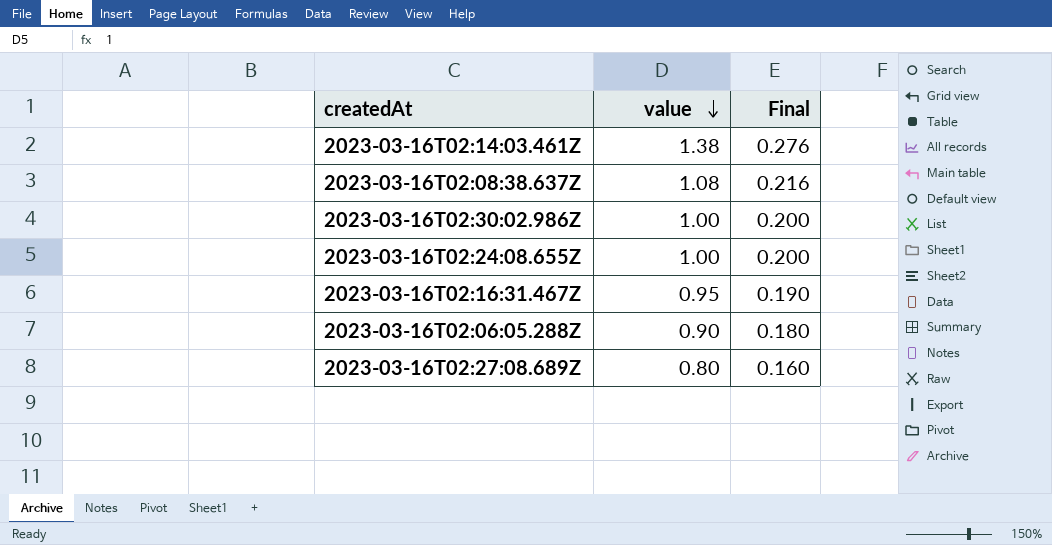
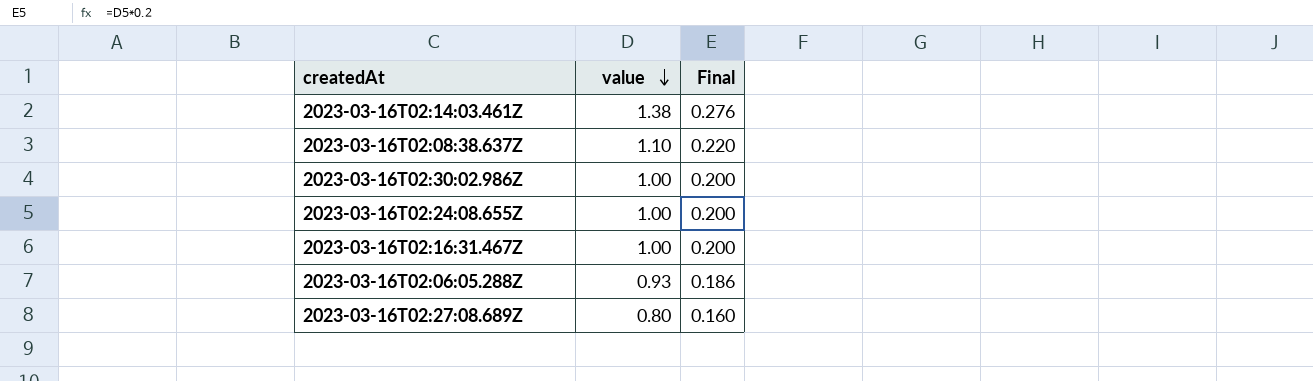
2023-03-16T02:08:38.637Z | value: 1.08 -> 1.10
2023-03-16T02:08:38.637Z | Final: 0.216 -> 0.220
2023-03-16T02:16:31.467Z | value: 0.95 -> 1.00
2023-03-16T02:16:31.467Z | Final: 0.190 -> 0.200
2023-03-16T02:06:05.288Z | value: 0.90 -> 0.93
2023-03-16T02:06:05.288Z | Final: 0.180 -> 0.186

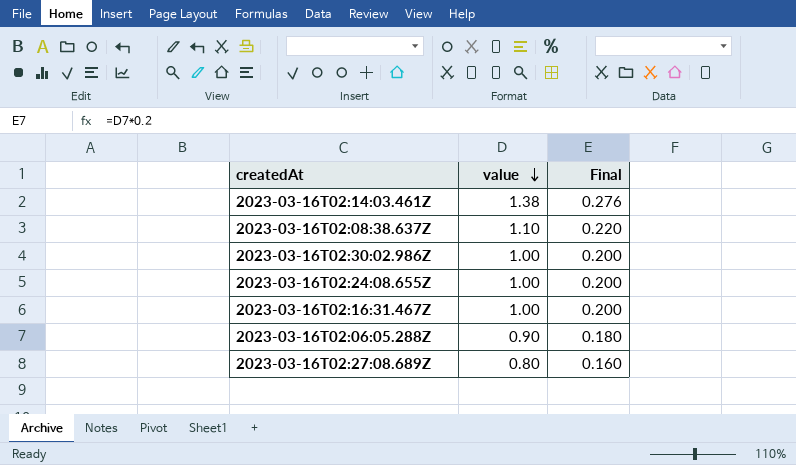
2023-03-16T02:06:05.288Z | value: 0.93 -> 0.90
2023-03-16T02:06:05.288Z | Final: 0.186 -> 0.180

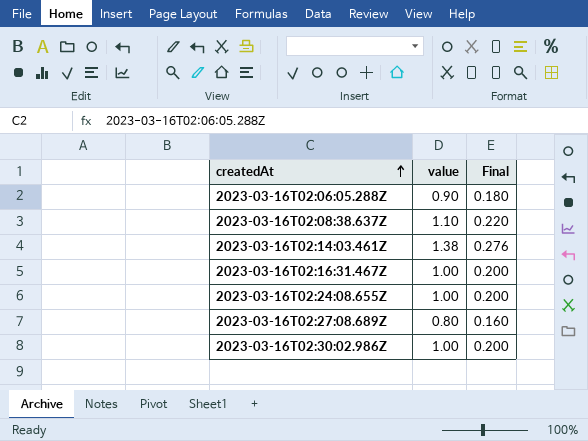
row order: value descending -> createdAt ascending

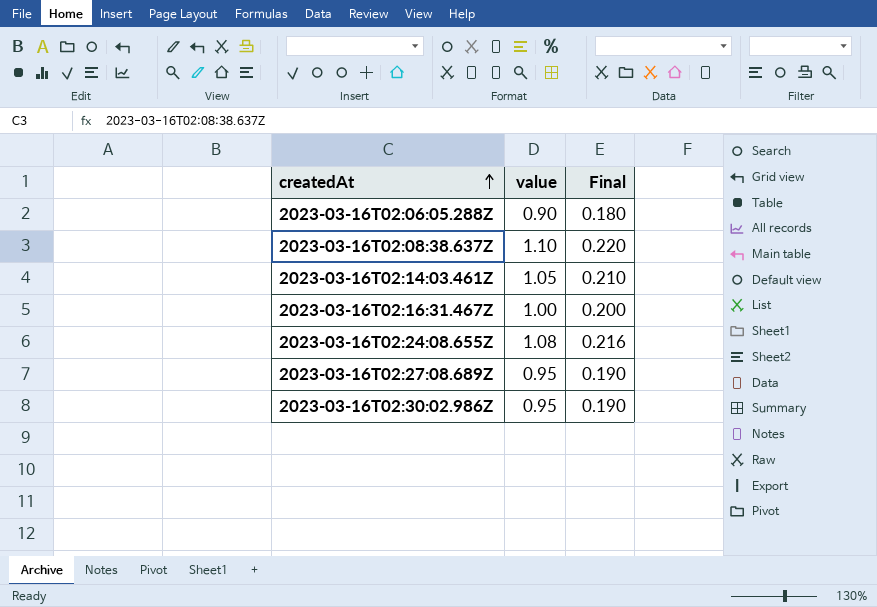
2023-03-16T02:14:03.461Z | value: 1.38 -> 1.05
2023-03-16T02:14:03.461Z | Final: 0.276 -> 0.210
2023-03-16T02:24:08.655Z | value: 1.00 -> 1.08
2023-03-16T02:24:08.655Z | Final: 0.200 -> 0.216
2023-03-16T02:27:08.689Z | value: 0.80 -> 0.95
2023-03-16T02:27:08.689Z | Final: 0.160 -> 0.190
2023-03-16T02:30:02.986Z | value: 1.00 -> 0.95
2023-03-16T02:30:02.986Z | Final: 0.200 -> 0.190

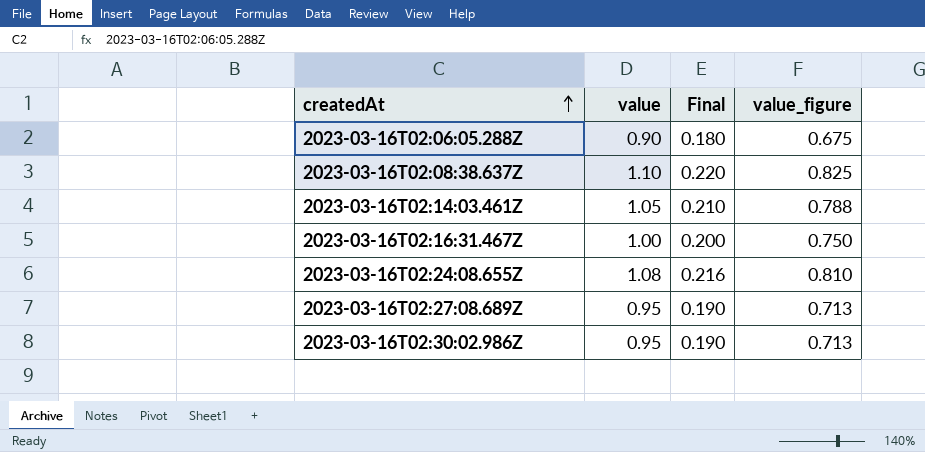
column value_figure | formula: none -> [value] * 0.75

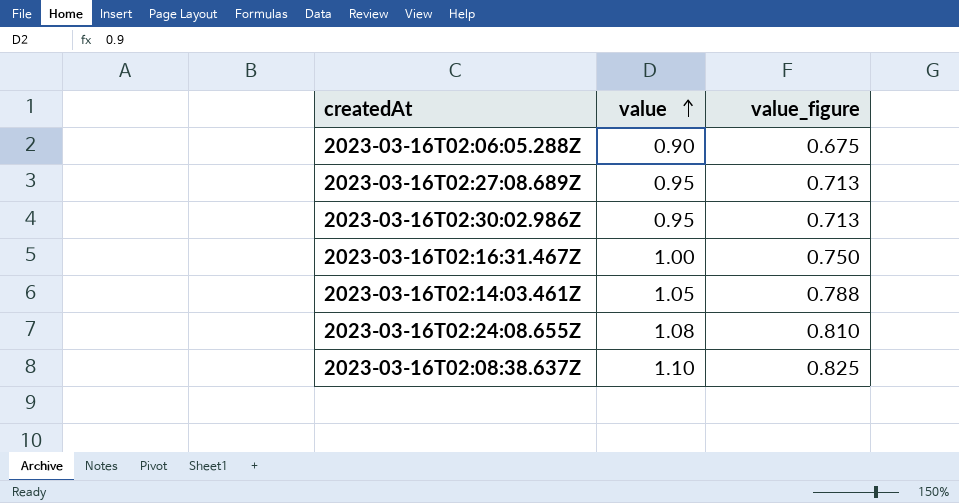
row order: createdAt ascending -> value ascending
column Final | formula: [value] * 0.2 -> none

